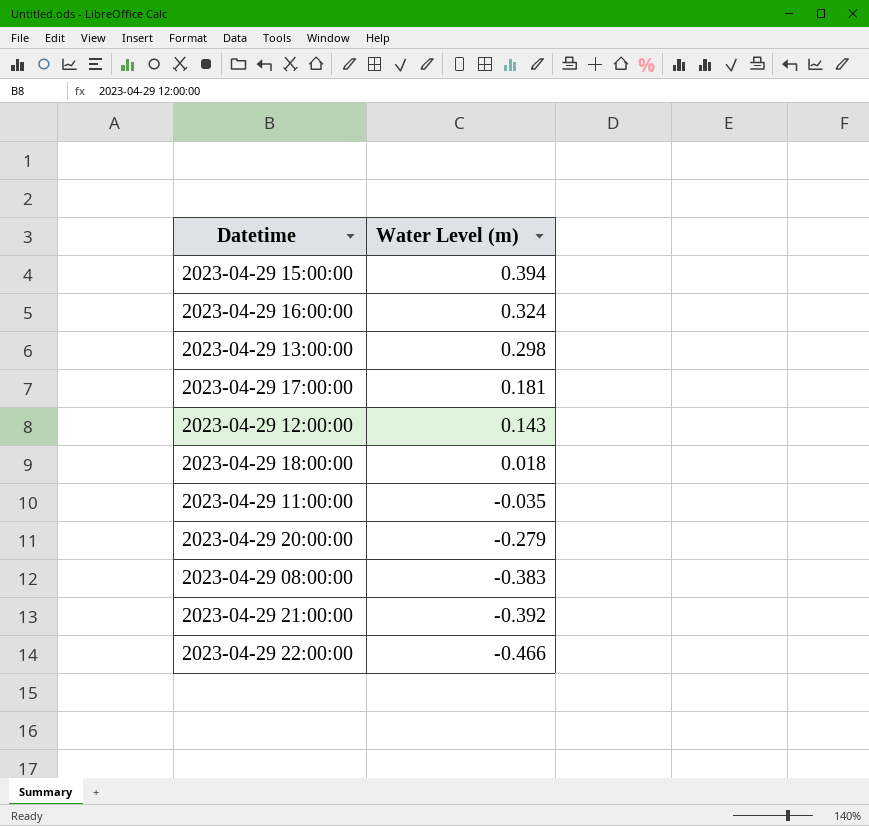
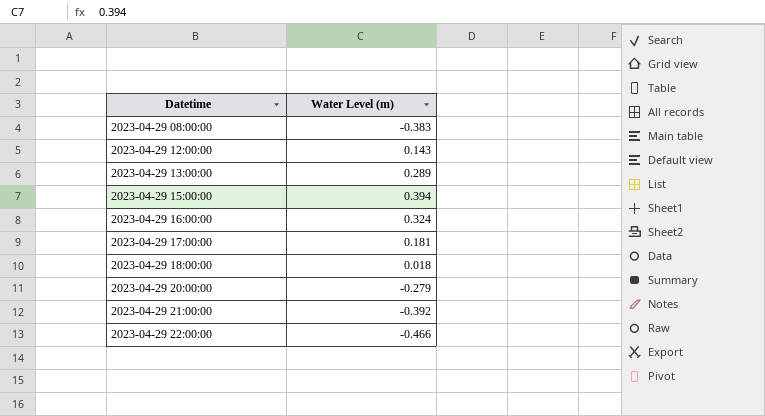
row order: Water Level (m) descending -> Datetime ascending
row 2023-04-29 11:00:00: -0.035 -> none
2023-04-29 13:00:00 | Water Level (m): 0.298 -> 0.289

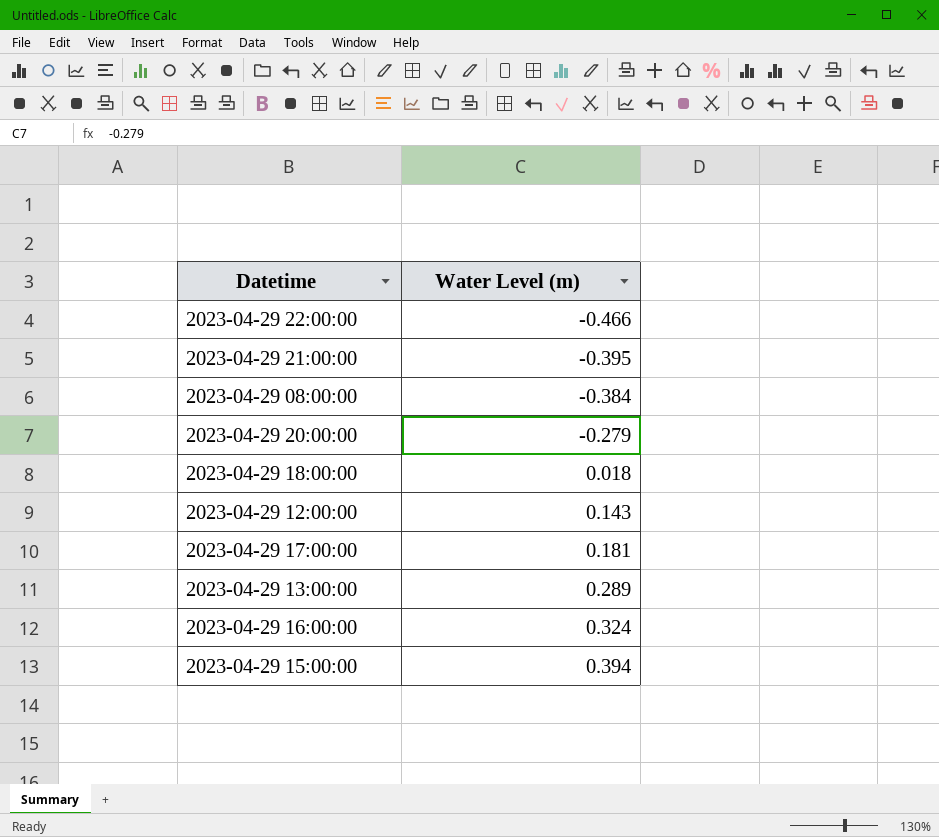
row order: Datetime ascending -> Water Level (m) ascending
2023-04-29 21:00:00 | Water Level (m): -0.392 -> -0.395
2023-04-29 08:00:00 | Water Level (m): -0.383 -> -0.384

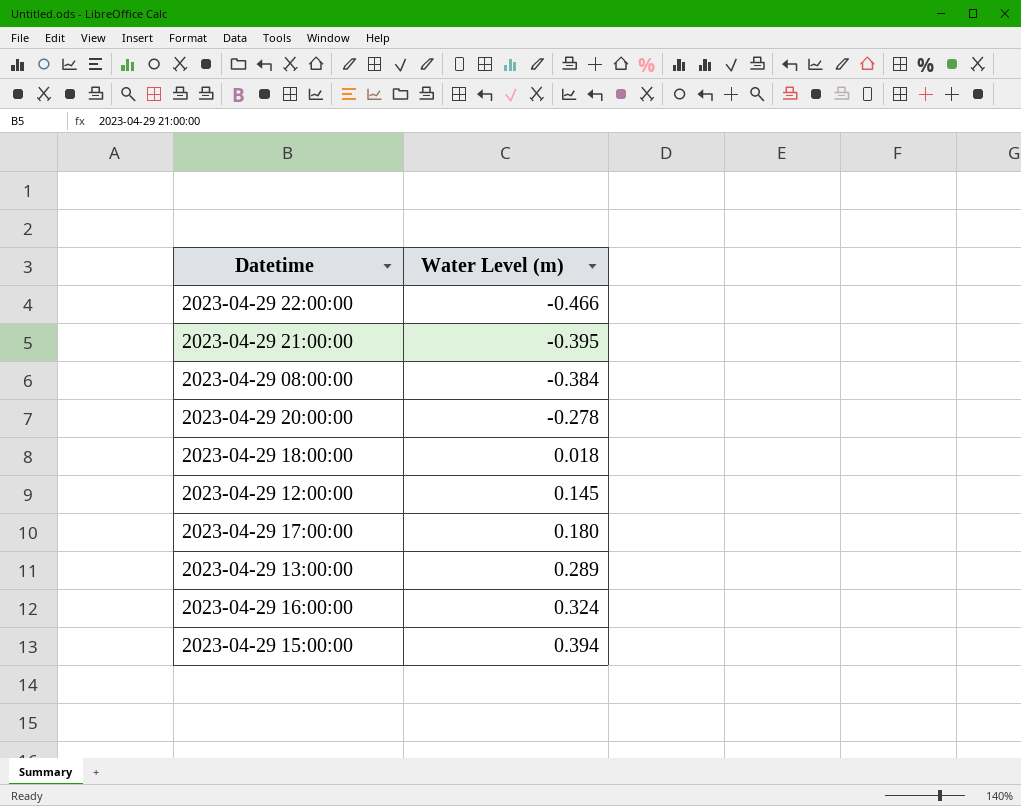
2023-04-29 20:00:00 | Water Level (m): -0.279 -> -0.278
2023-04-29 12:00:00 | Water Level (m): 0.143 -> 0.145
2023-04-29 17:00:00 | Water Level (m): 0.181 -> 0.180

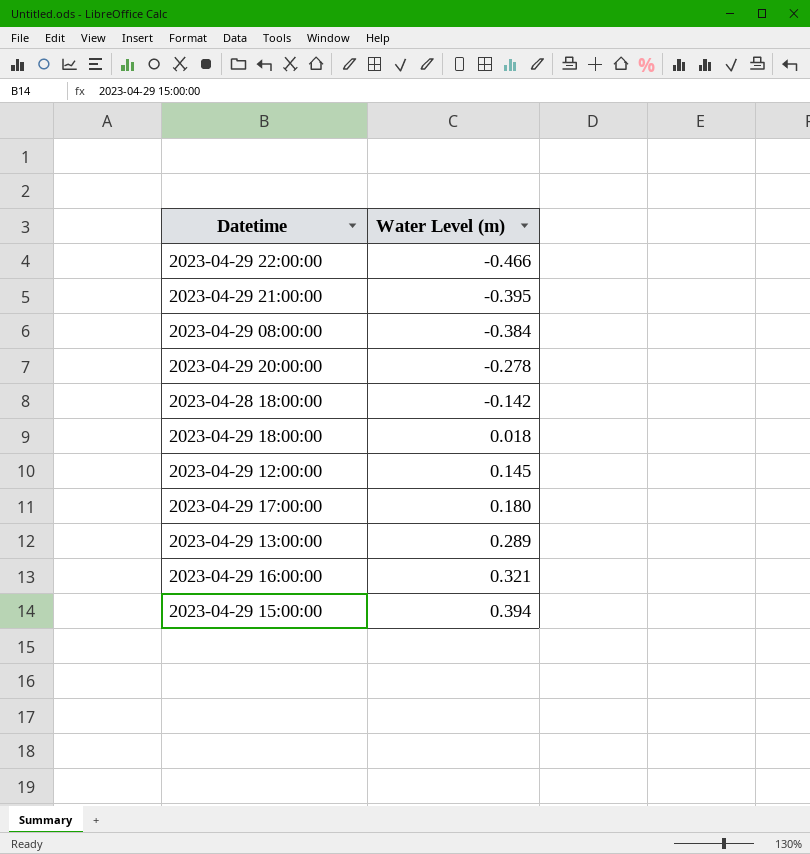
row 2023-04-28 18:00:00: none -> -0.142
2023-04-29 16:00:00 | Water Level (m): 0.324 -> 0.321

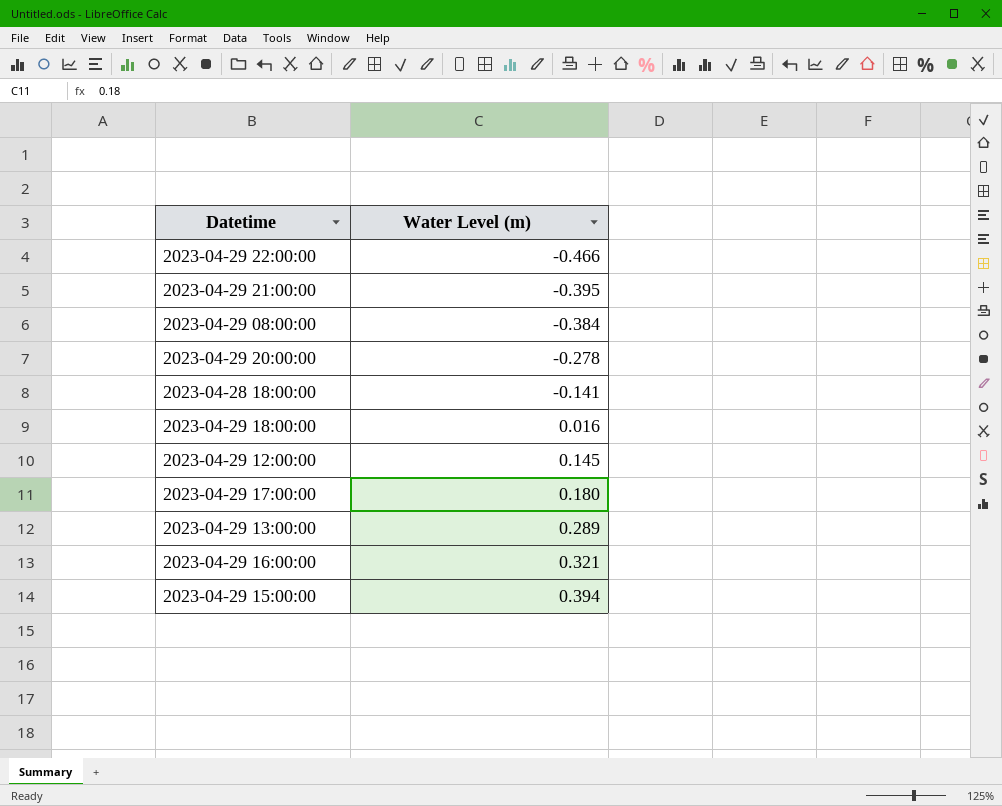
2023-04-28 18:00:00 | Water Level (m): -0.142 -> -0.141
2023-04-29 18:00:00 | Water Level (m): 0.018 -> 0.016

